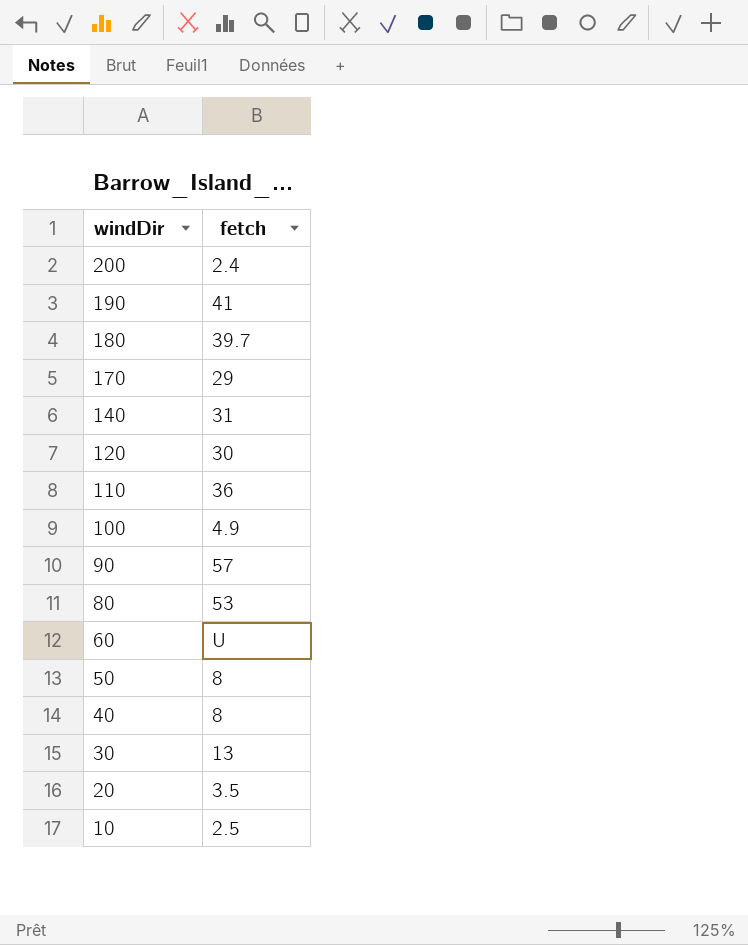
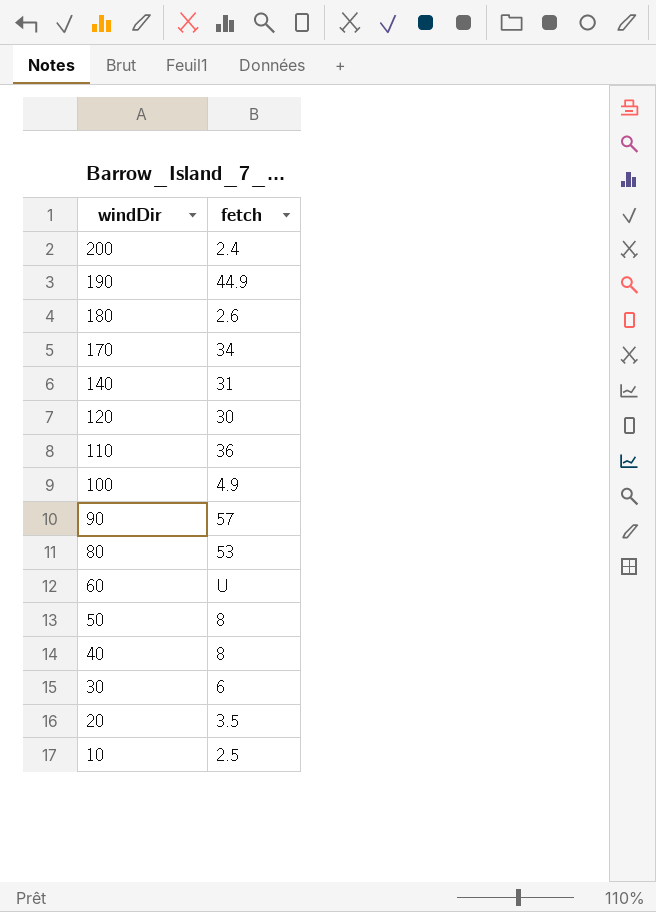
190 | fetch: 41 -> 44.9
180 | fetch: 39.7 -> 2.6
170 | fetch: 29 -> 34
30 | fetch: 13 -> 6

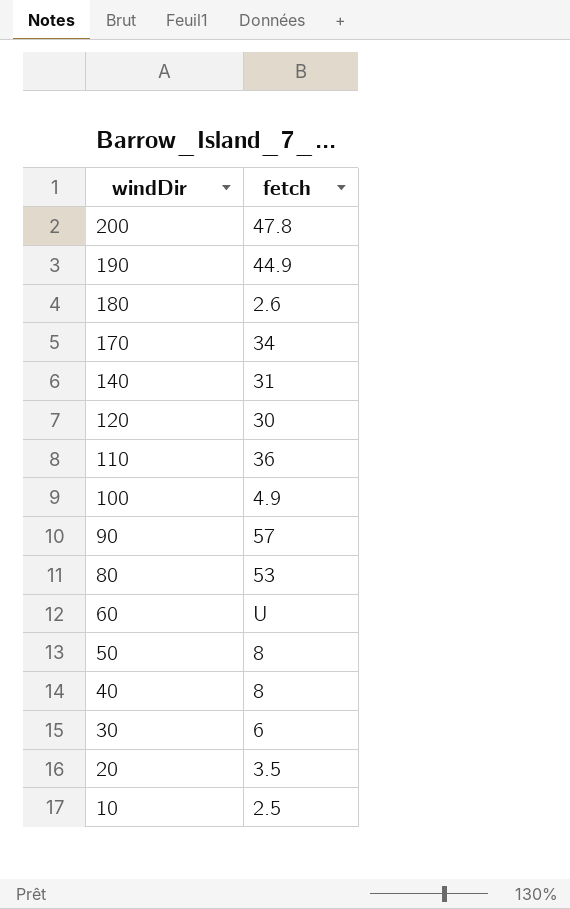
200 | fetch: 2.4 -> 47.8

